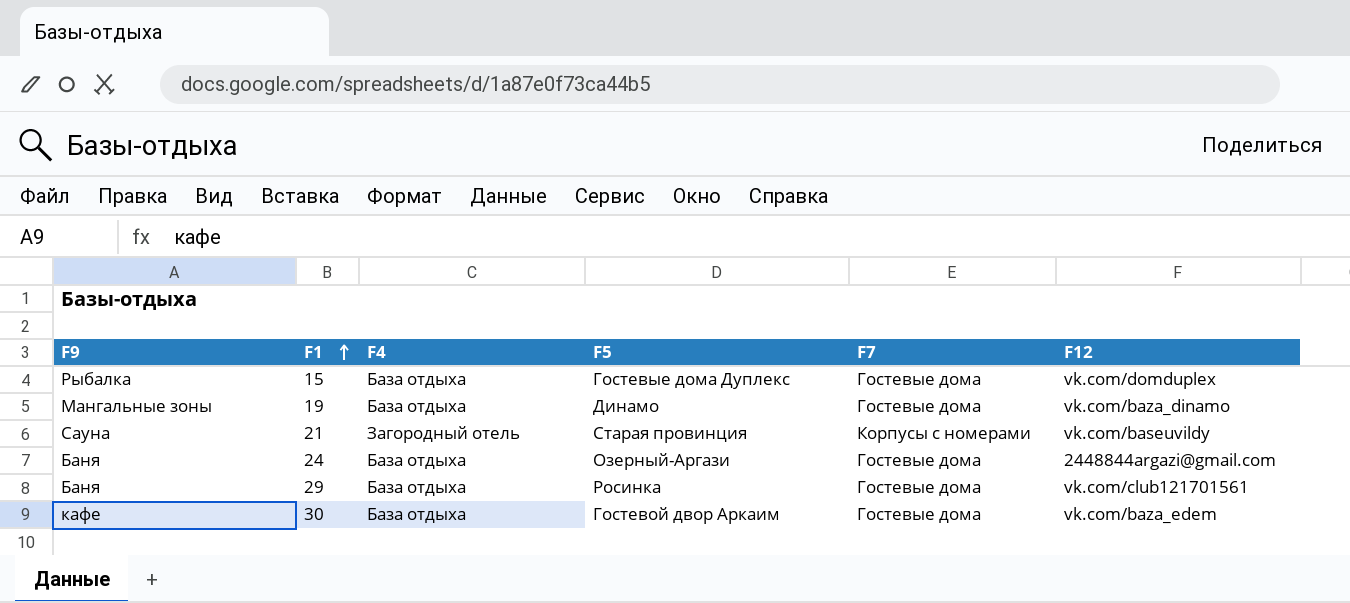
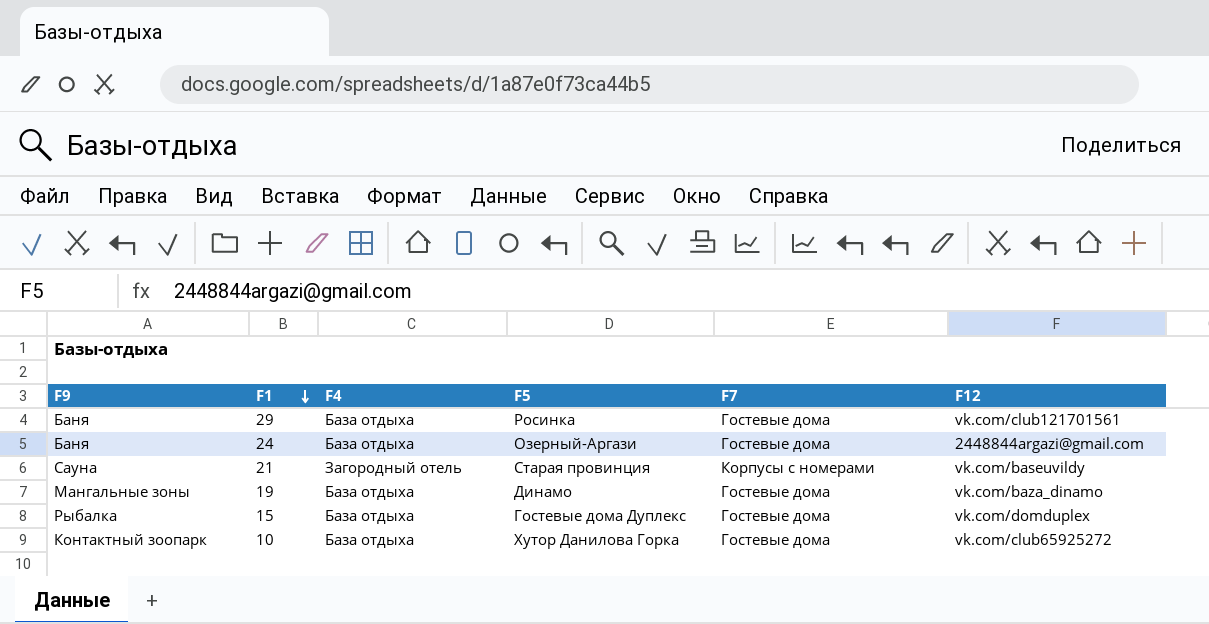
row order: F1 ascending -> F1 descending
row 30: кафе | База отдыха | Гостевой двор Аркаим | Гостевые дома | vk.com/baza_edem -> none
row 10: none -> Контактный зоопарк | База отдыха | Хутор Данилова Горка | Гостевые дома | vk.com/club65925272

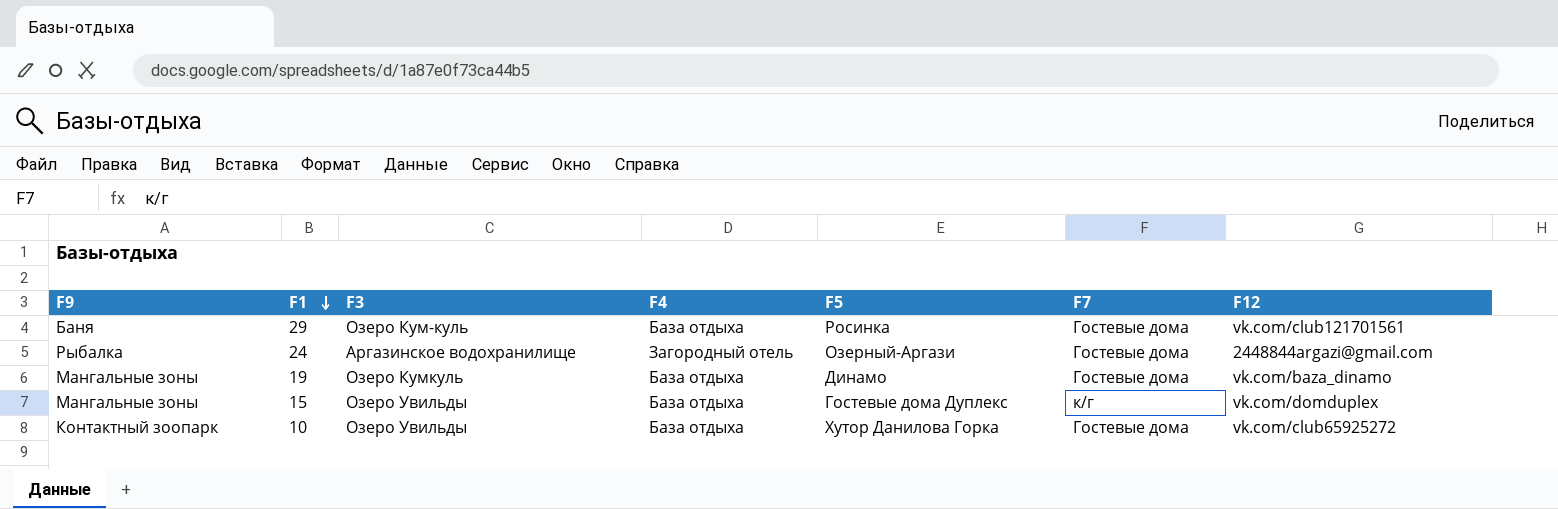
column F3 | position: none -> 3
row 21: Сауна | Загородный отель | Старая провинция | Корпусы с номерами | vk.com/baseuvildy -> none
24 | F9: Баня -> Рыбалка
24 | F4: База отдыха -> Загородный отель
15 | F9: Рыбалка -> Мангальные зоны
15 | F7: Гостевые дома -> к/г

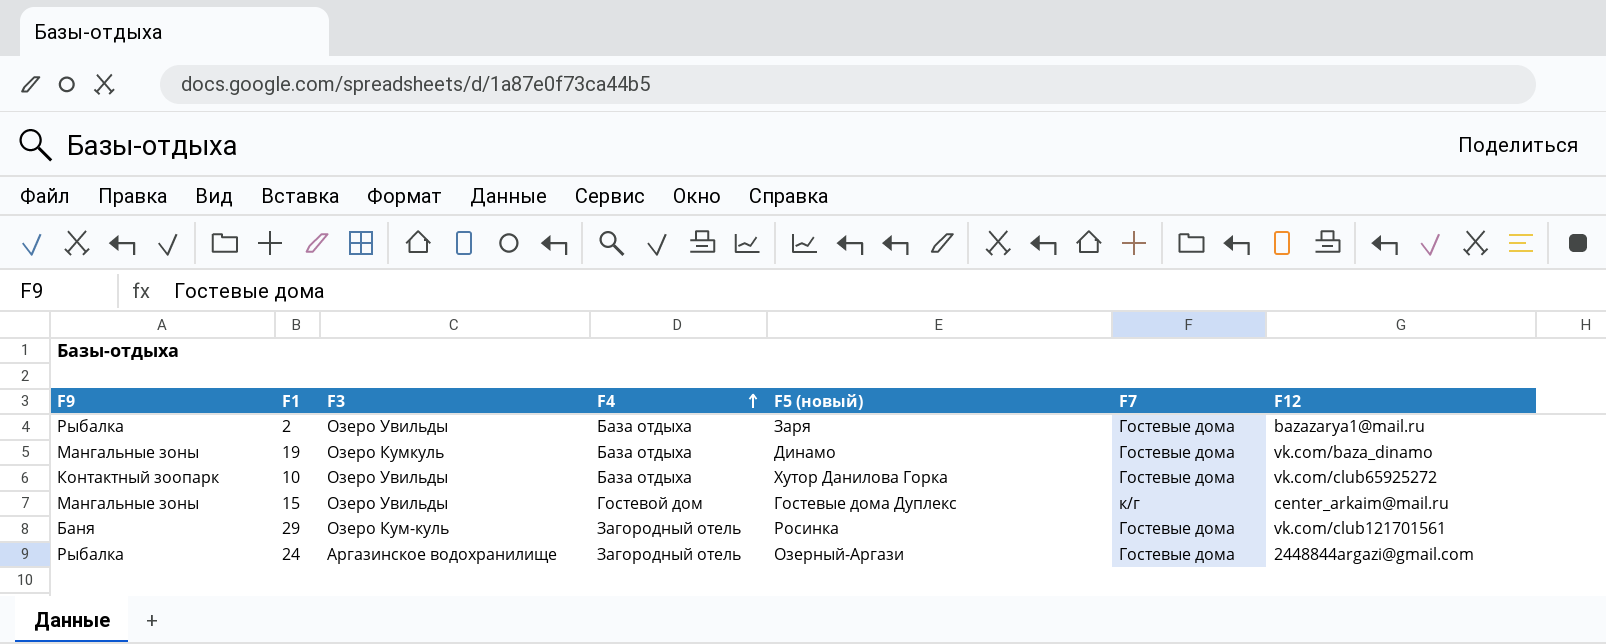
row order: F1 descending -> F4 ascending
column name: F5 -> F5 (новый)
row 2: none -> Рыбалка | Озеро Увильды | База отдыха | Заря | Гостевые дома | bazazarya1@mail.ru
15 | F4: База отдыха -> Гостевой дом
15 | F12: vk.com/domduplex -> center_arkaim@mail.ru
29 | F4: База отдыха -> Загородный отель

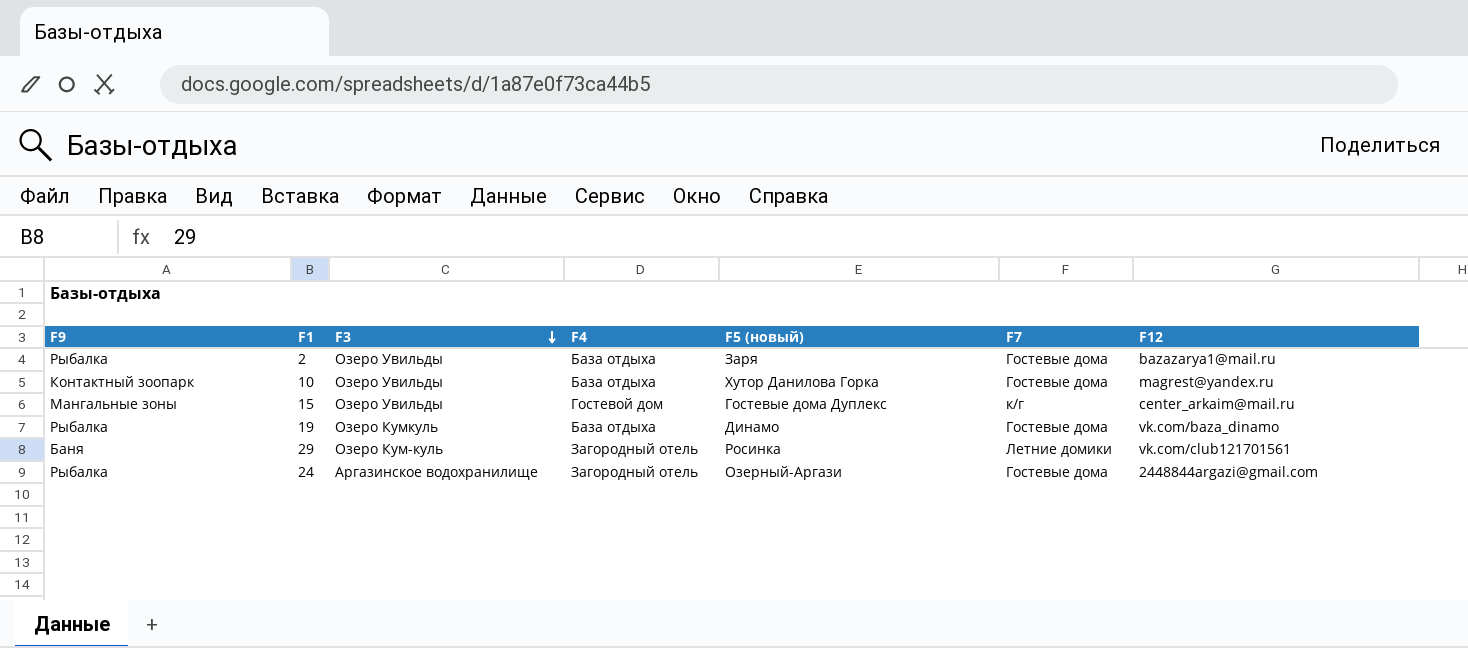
row order: F4 ascending -> F3 descending
10 | F12: vk.com/club65925272 -> magrest@yandex.ru
19 | F9: Мангальные зоны -> Рыбалка
29 | F7: Гостевые дома -> Летние домики

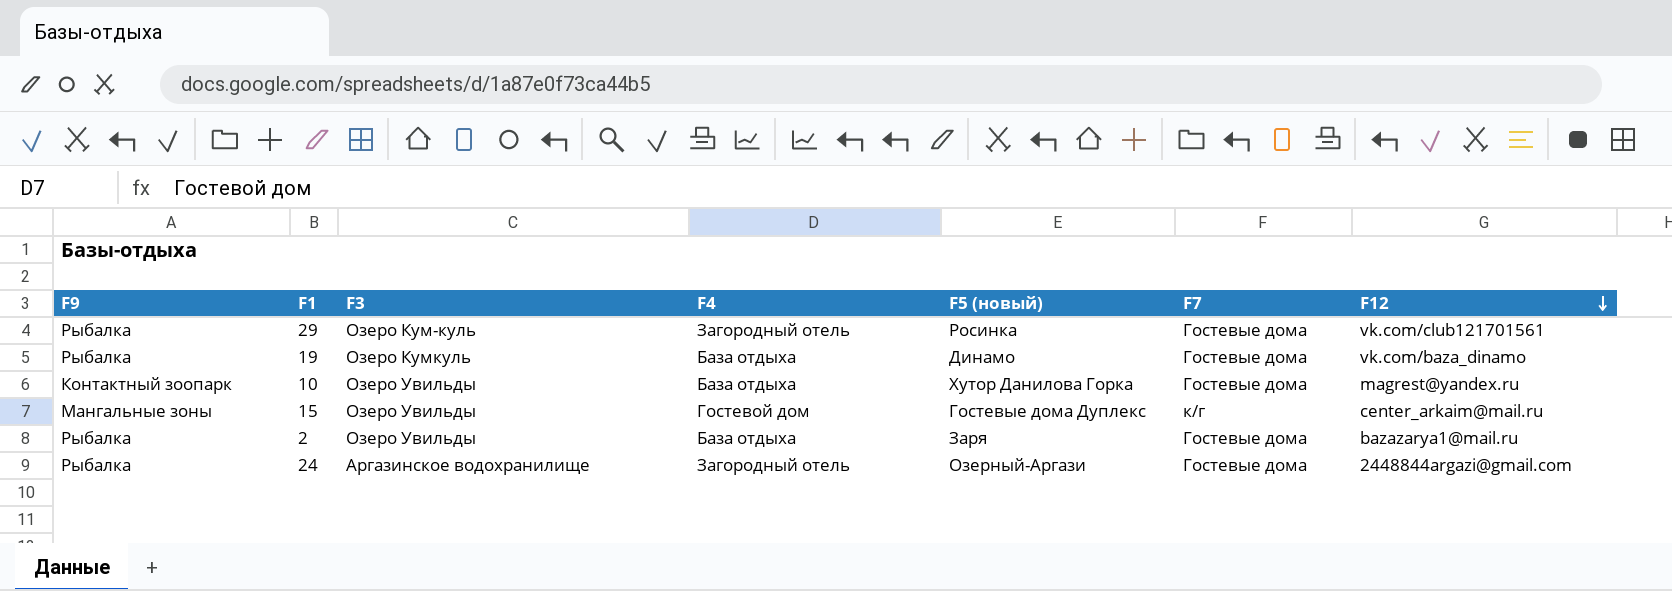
row order: F3 descending -> F12 descending
29 | F9: Баня -> Рыбалка
29 | F7: Летние домики -> Гостевые дома

